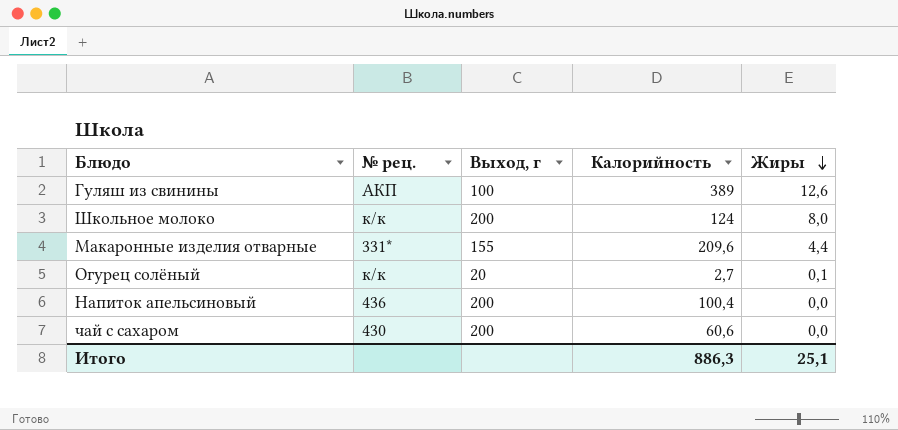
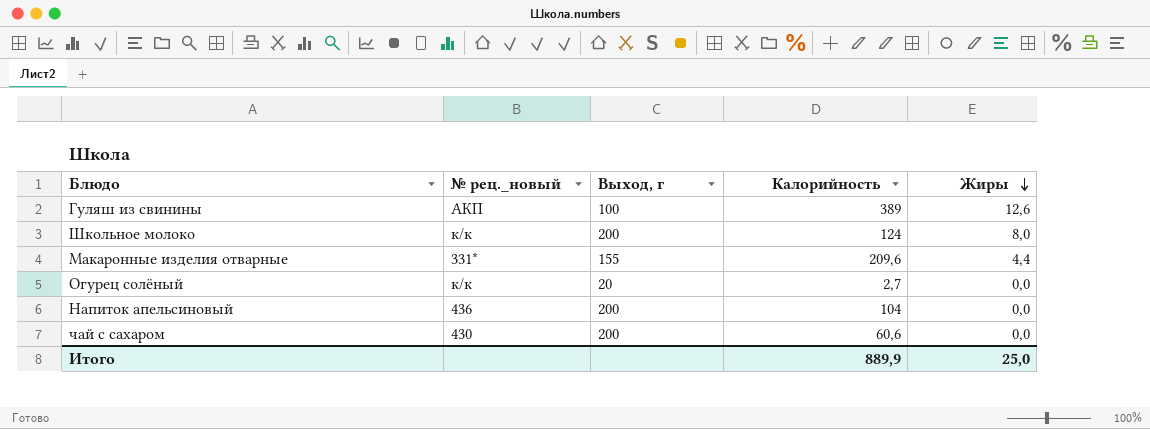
column name: № рец. -> № рец._новый
Огурец солёный | Жиры: 0,1 -> 0,0
Напиток апельсиновый | Калорийность: 100,4 -> 104
Итого | Калорийность: 886,3 -> 889,9
Итого | Жиры: 25,1 -> 25,0

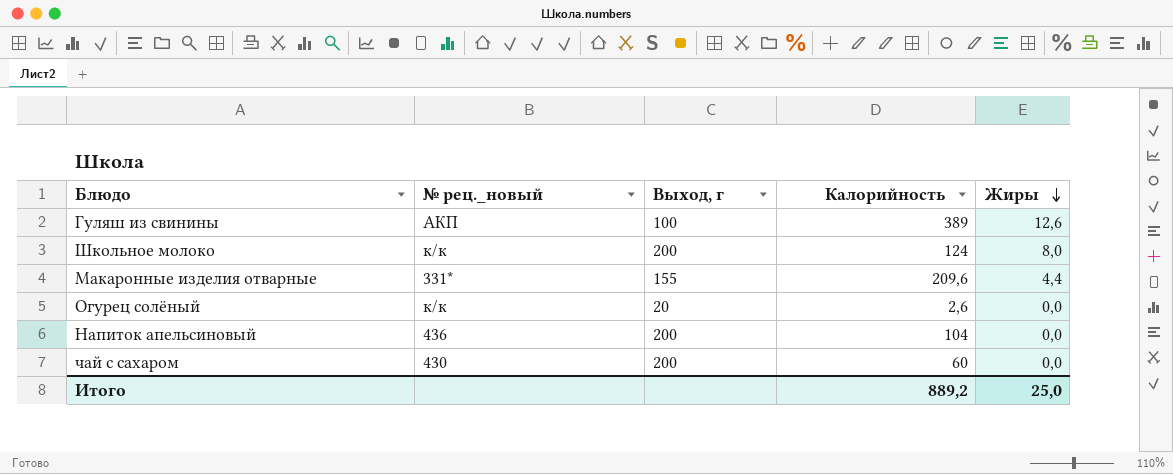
Огурец солёный | Калорийность: 2,7 -> 2,6
чай с сахаром | Калорийность: 60,6 -> 60
Итого | Калорийность: 889,9 -> 889,2

